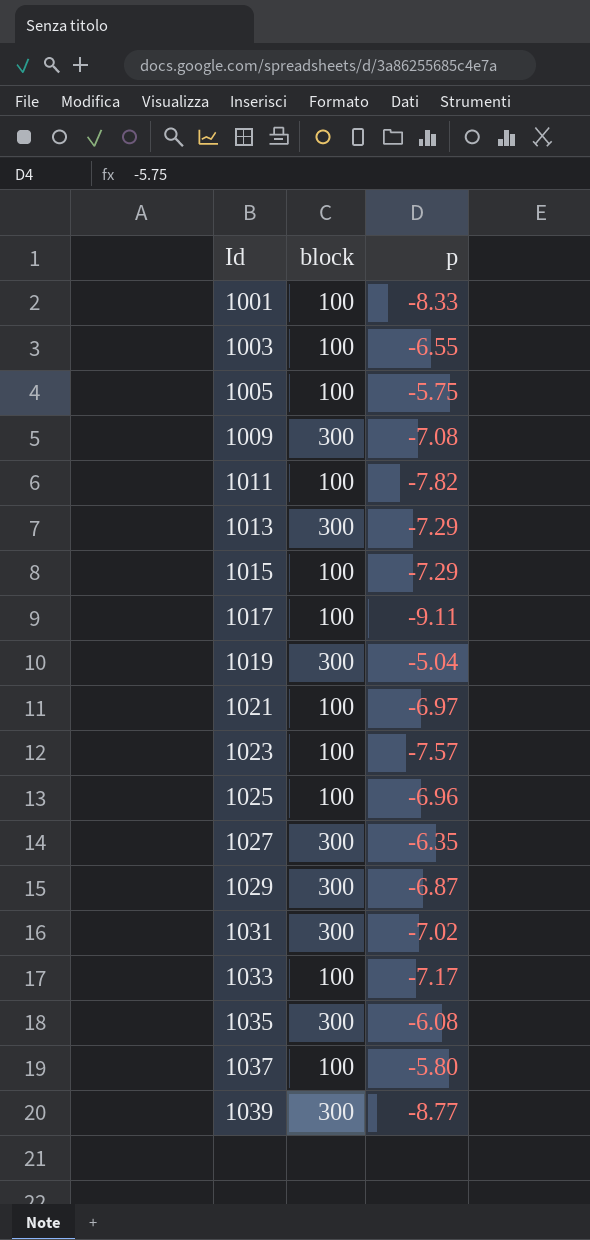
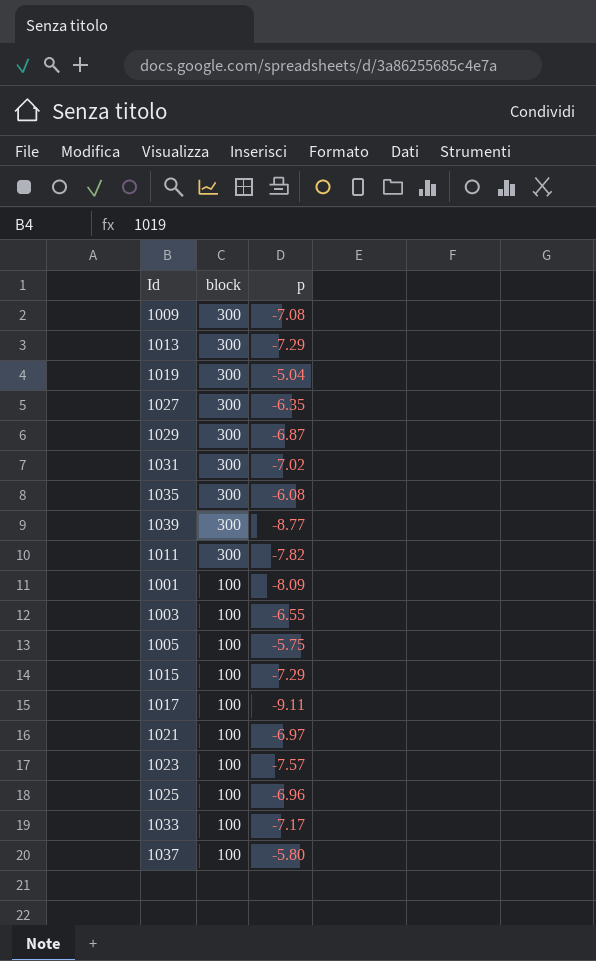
row order: Id ascending -> block descending
1011 | block: 100 -> 300
1001 | p: -8.33 -> -8.09

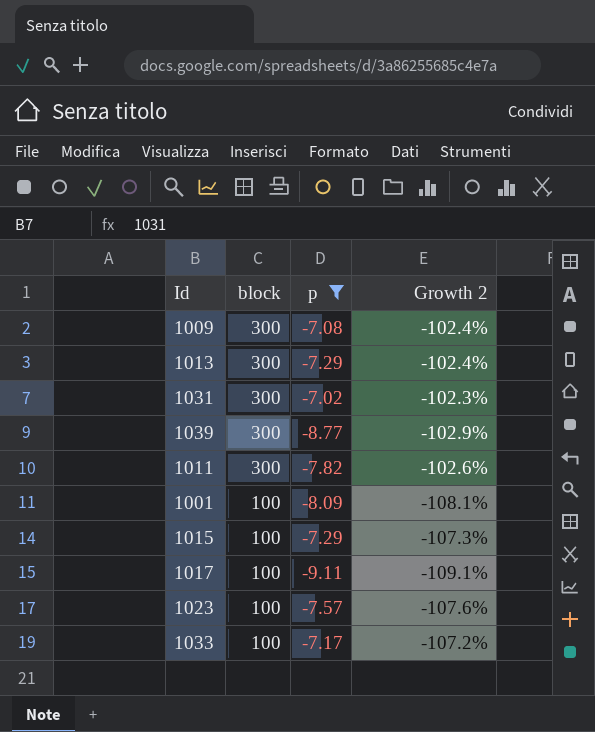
filter: none -> p <= -7.02
column Growth 2 | formula: none -> ([p] - [block]) / [block]

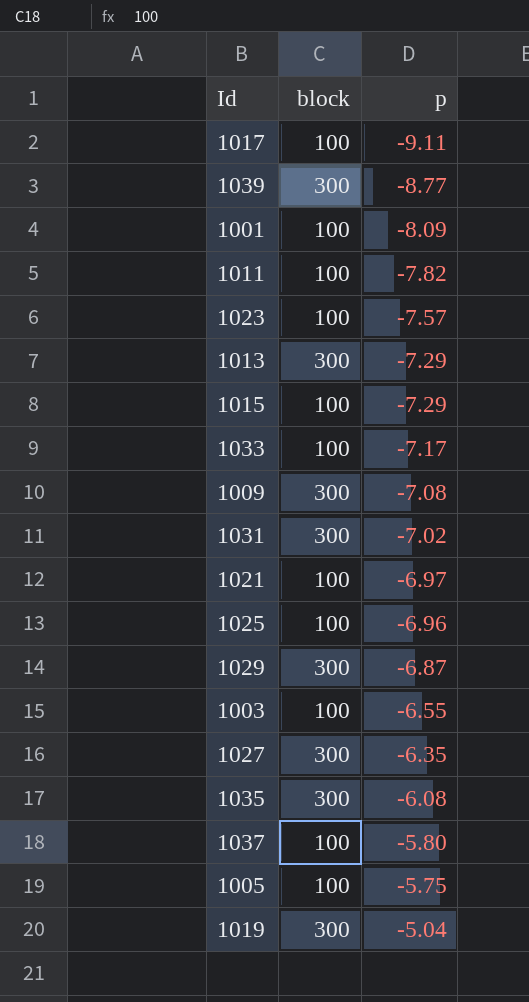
filter: p <= -7.02 -> none
row order: block descending -> p ascending
column Growth 2 | formula: ([p] - [block]) / [block] -> none
1011 | block: 300 -> 100

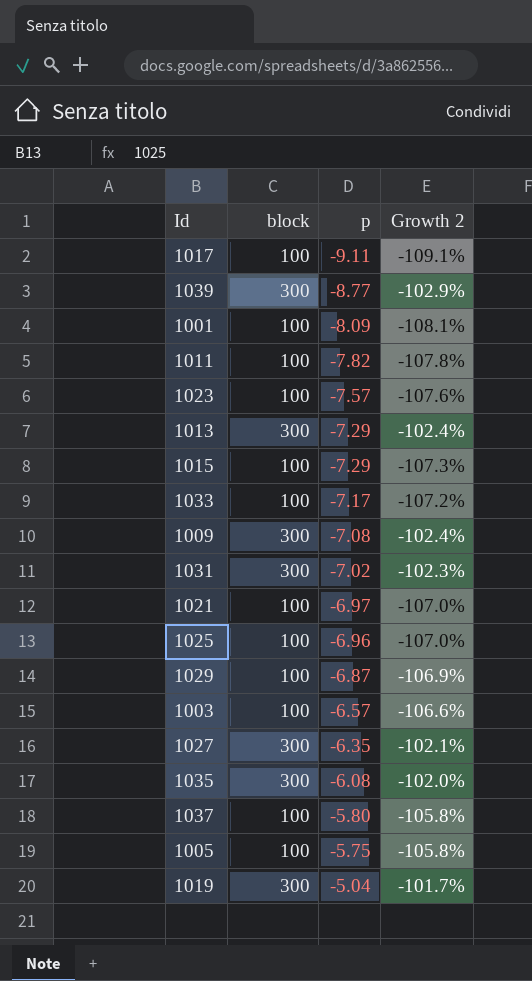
column Growth 2 | formula: none -> ([p] - [block]) / [block]
1029 | block: 300 -> 100
1003 | p: -6.55 -> -6.57

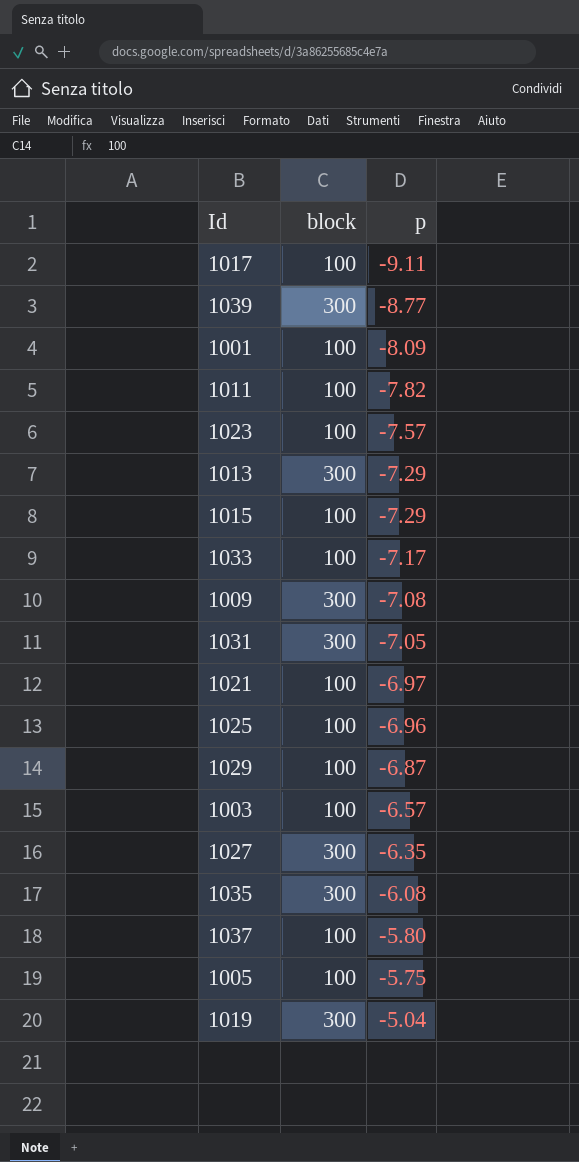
column Growth 2 | formula: ([p] - [block]) / [block] -> none
1031 | p: -7.02 -> -7.05

